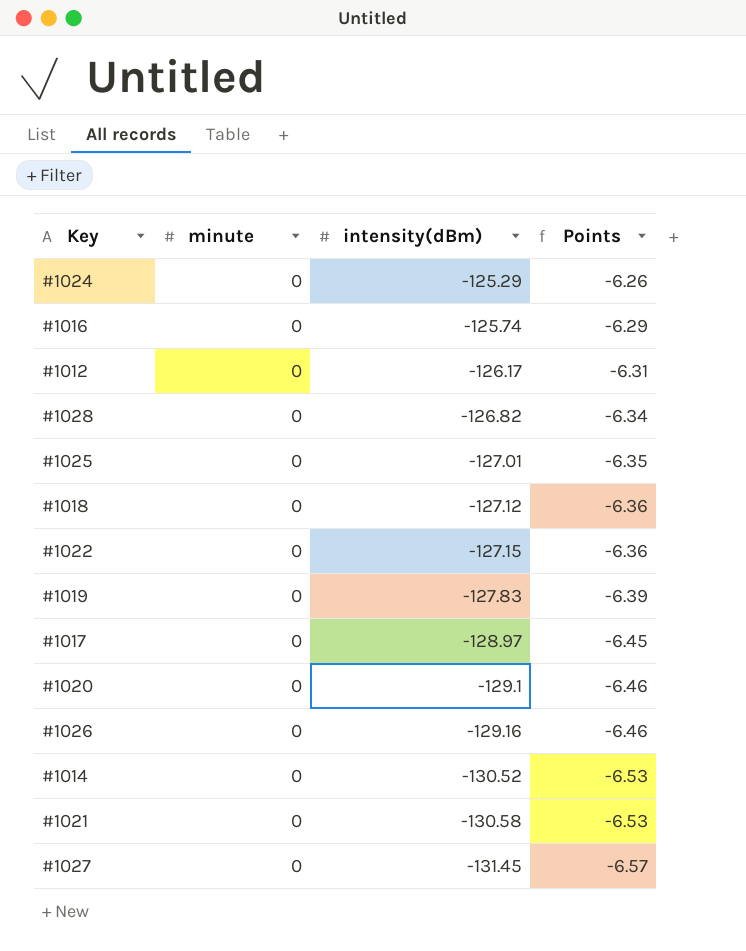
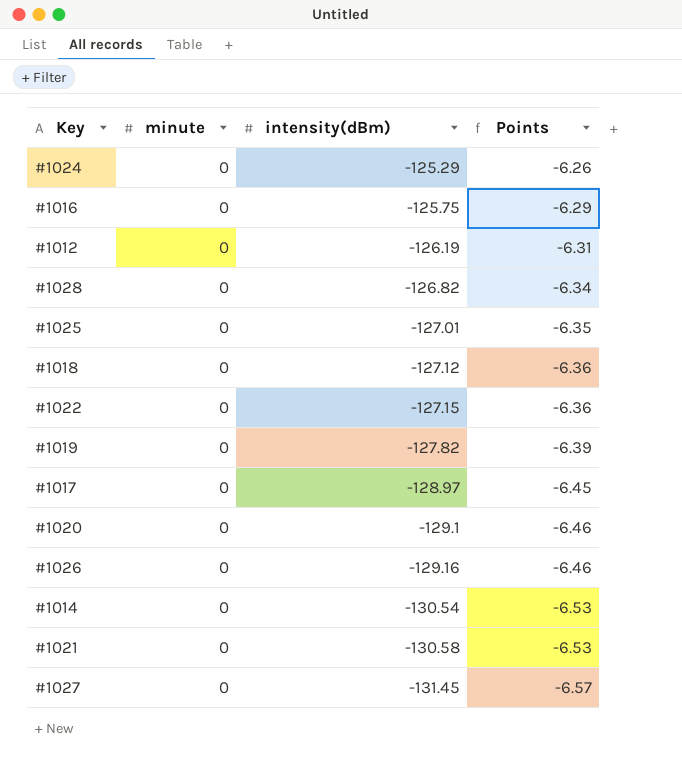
#1016 | intensity(dBm): -125.74 -> -125.75
#1012 | intensity(dBm): -126.17 -> -126.19
#1019 | intensity(dBm): -127.83 -> -127.82
#1014 | intensity(dBm): -130.52 -> -130.54

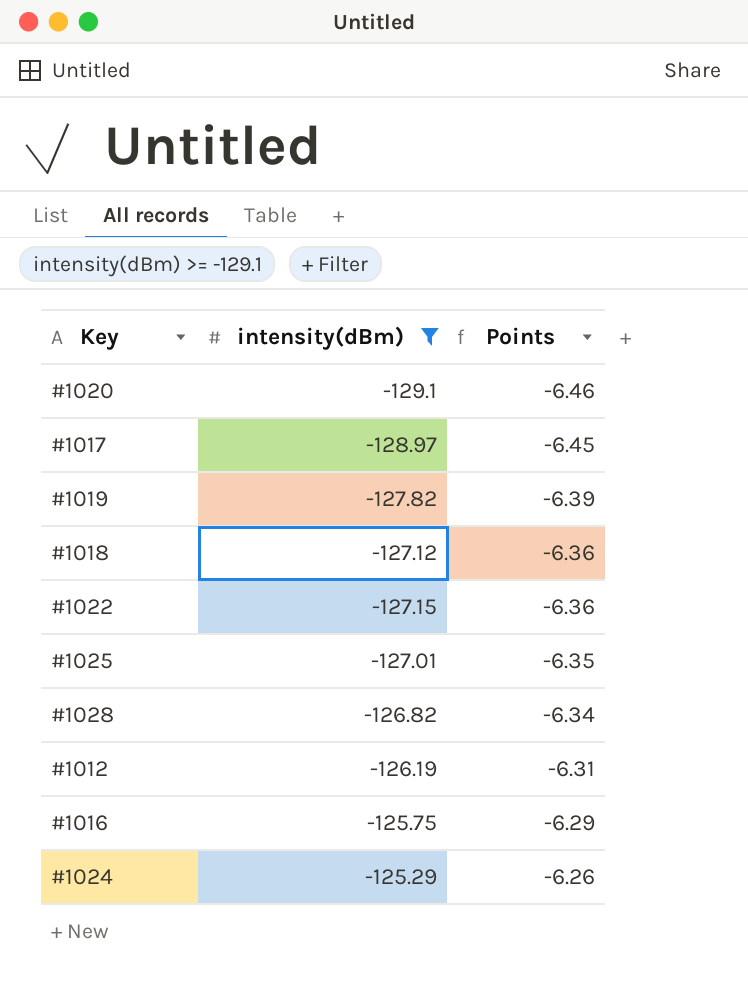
filter: none -> intensity(dBm) >= -129.1
row order: intensity(dBm) descending -> Points ascending
column minute | position: 2 -> none

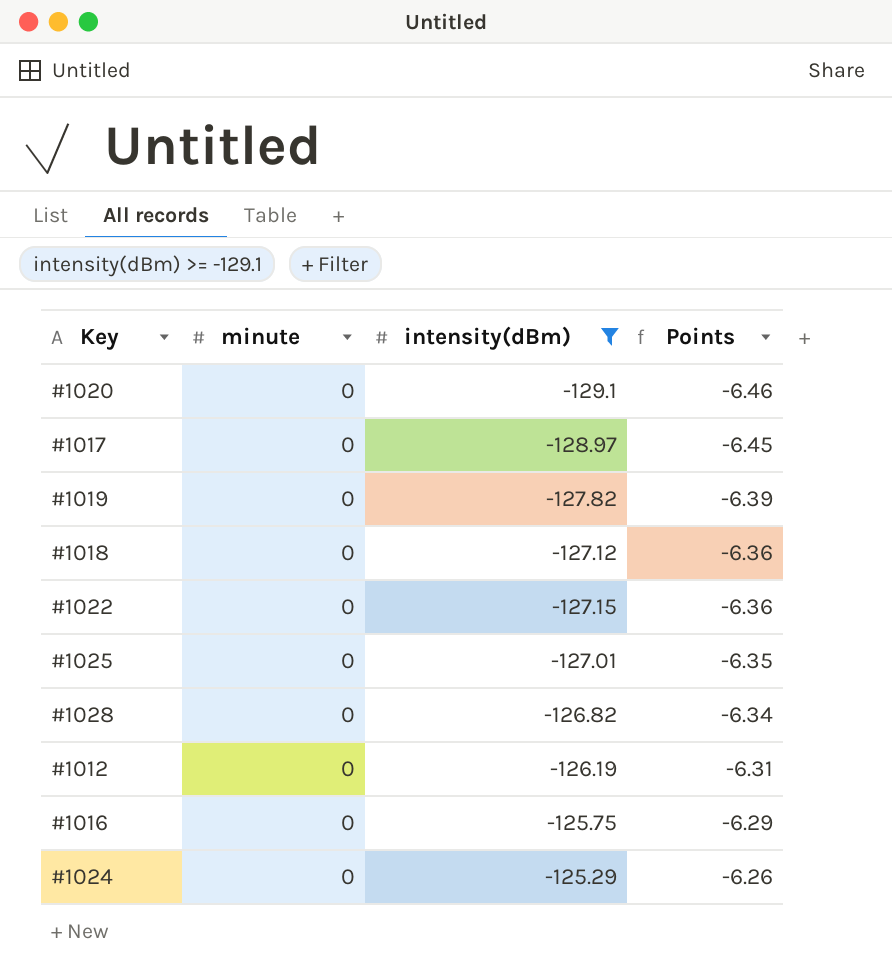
column minute | position: none -> 2

